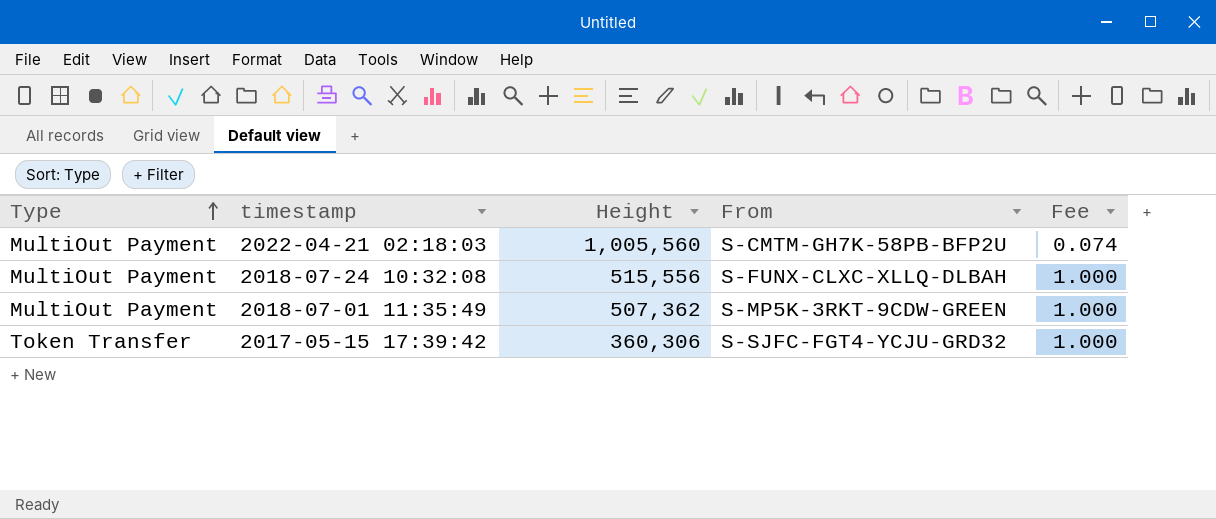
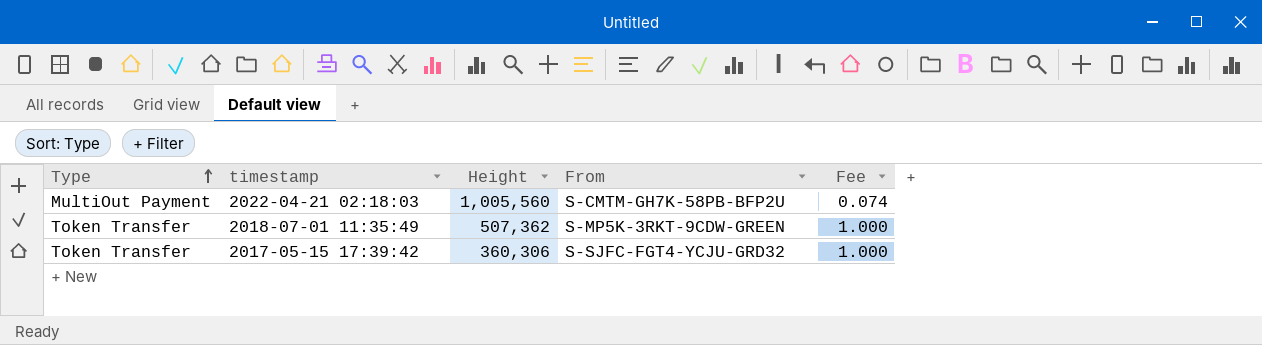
row 2018-07-24 10:32:08: MultiOut Payment | 515,556 | S-FUNX-CLXC-XLLQ-DLBAH | 1.000 -> none
2018-07-01 11:35:49 | Type: MultiOut Payment -> Token Transfer

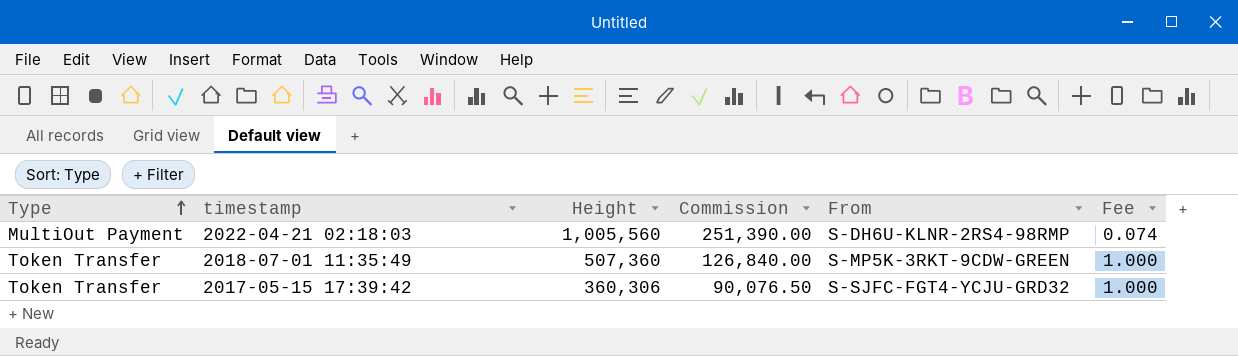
column Commission | formula: none -> [Height] * 0.25
2022-04-21 02:18:03 | From: S-CMTM-GH7K-58PB-BFP2U -> S-DH6U-KLNR-2RS4-98RMP
2018-07-01 11:35:49 | Height: 507,362 -> 507,360

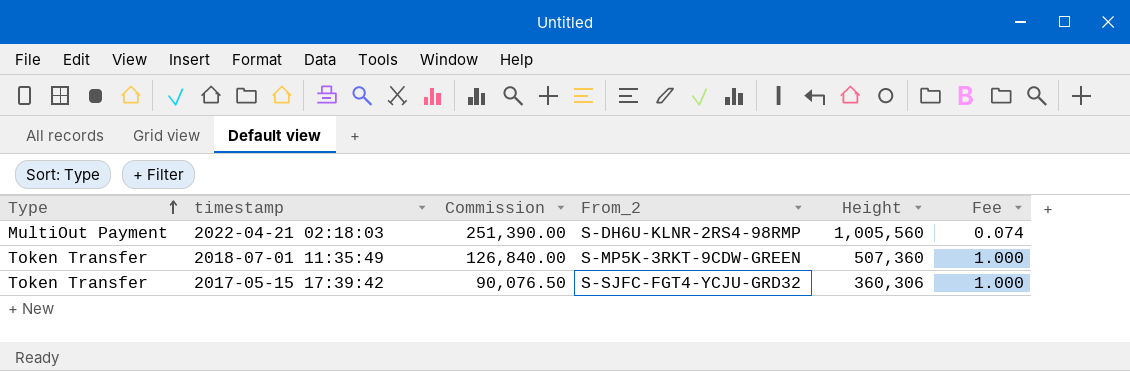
column name: From -> From_2
column Height | position: 3 -> 5

